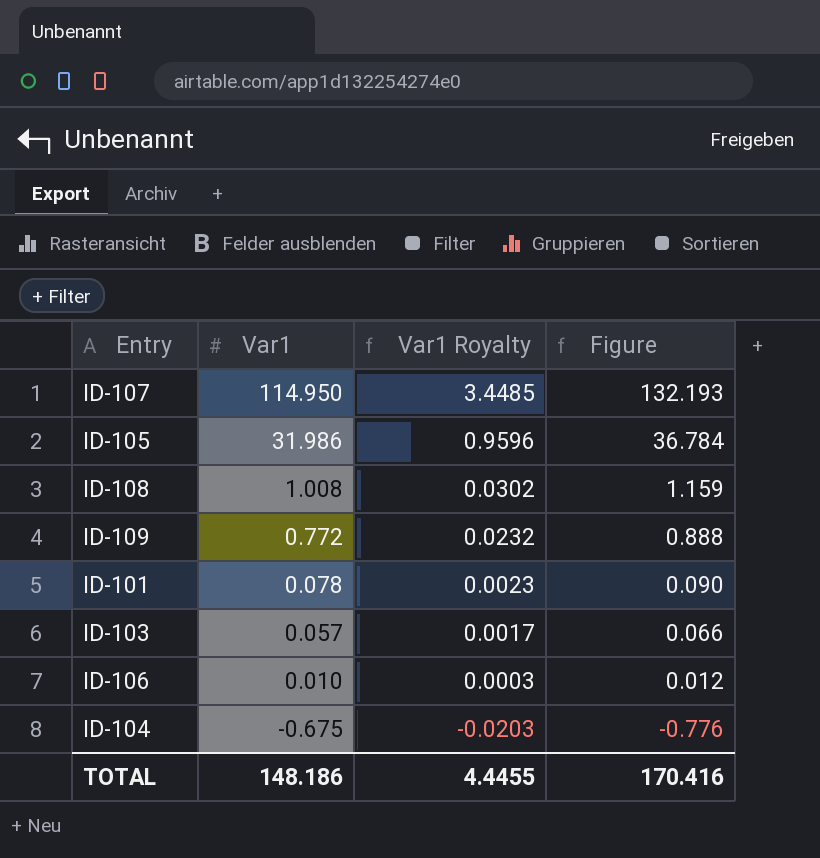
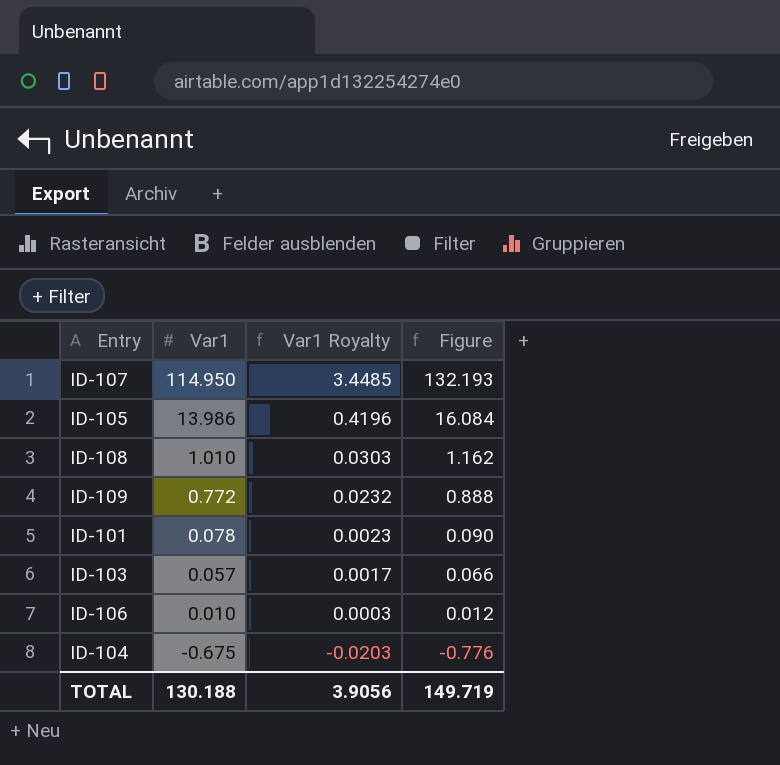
ID-105 | Var1: 31.986 -> 13.986
ID-105 | Var1 Royalty: 0.9596 -> 0.4196
ID-105 | Figure: 36.784 -> 16.084
ID-108 | Var1: 1.008 -> 1.010
ID-108 | Var1 Royalty: 0.0302 -> 0.0303
ID-108 | Figure: 1.159 -> 1.162
TOTAL | Var1: 148.186 -> 130.188
TOTAL | Var1 Royalty: 4.4455 -> 3.9056
TOTAL | Figure: 170.416 -> 149.719

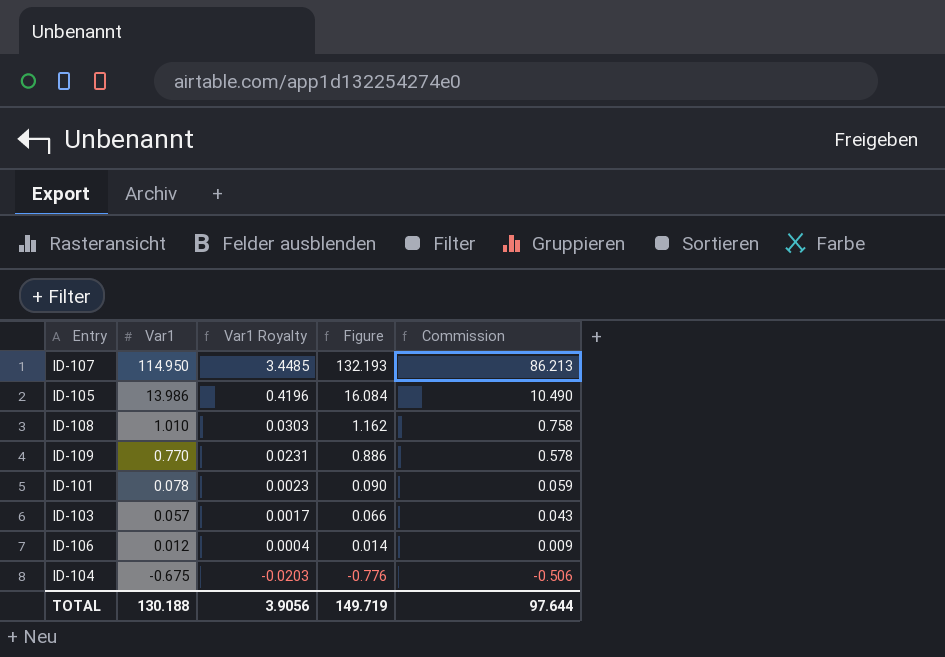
column Commission | formula: none -> [Var1] * 0.75
ID-109 | Var1: 0.772 -> 0.770
ID-109 | Var1 Royalty: 0.0232 -> 0.0231
ID-109 | Figure: 0.888 -> 0.886
ID-106 | Var1: 0.010 -> 0.012
ID-106 | Var1 Royalty: 0.0003 -> 0.0004
ID-106 | Figure: 0.012 -> 0.014

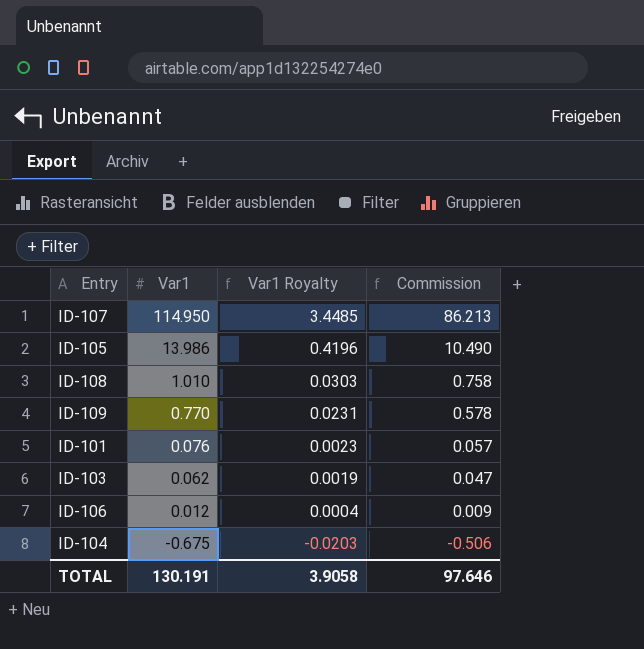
column Figure | formula: [Var1] * 1.15 -> none
ID-101 | Var1: 0.078 -> 0.076
ID-101 | Commission: 0.059 -> 0.057
ID-103 | Var1: 0.057 -> 0.062
ID-103 | Var1 Royalty: 0.0017 -> 0.0019
ID-103 | Commission: 0.043 -> 0.047
TOTAL | Var1: 130.188 -> 130.191
TOTAL | Var1 Royalty: 3.9056 -> 3.9058
TOTAL | Commission: 97.644 -> 97.646

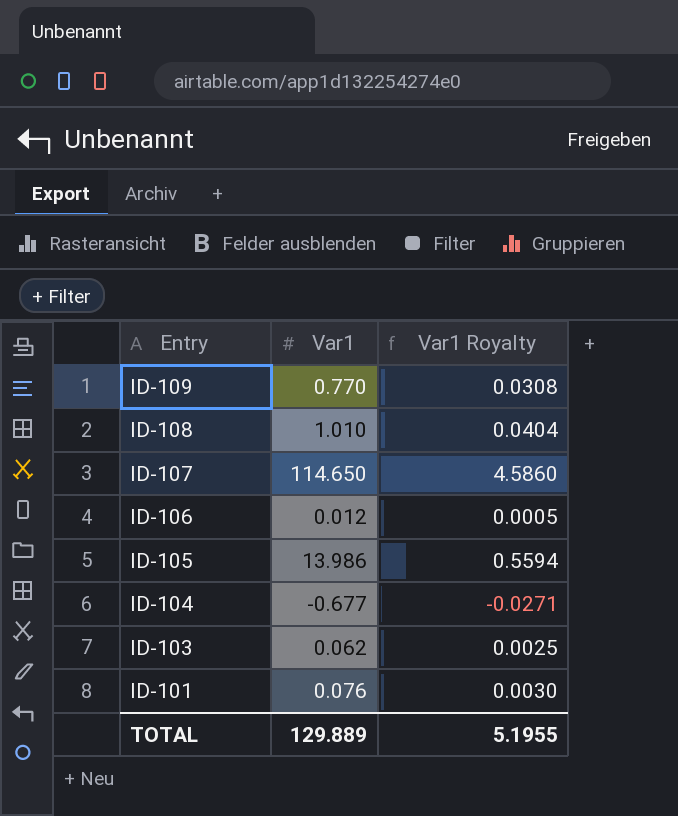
row order: Var1 descending -> Entry descending
column Commission | formula: [Var1] * 0.75 -> none
column Var1 Royalty | formula: [Var1] * 0.03 -> [Var1] * 0.04
ID-107 | Var1: 114.950 -> 114.650
ID-104 | Var1: -0.675 -> -0.677
TOTAL | Var1: 130.191 -> 129.889
TOTAL | Var1 Royalty: 3.9058 -> 5.1955

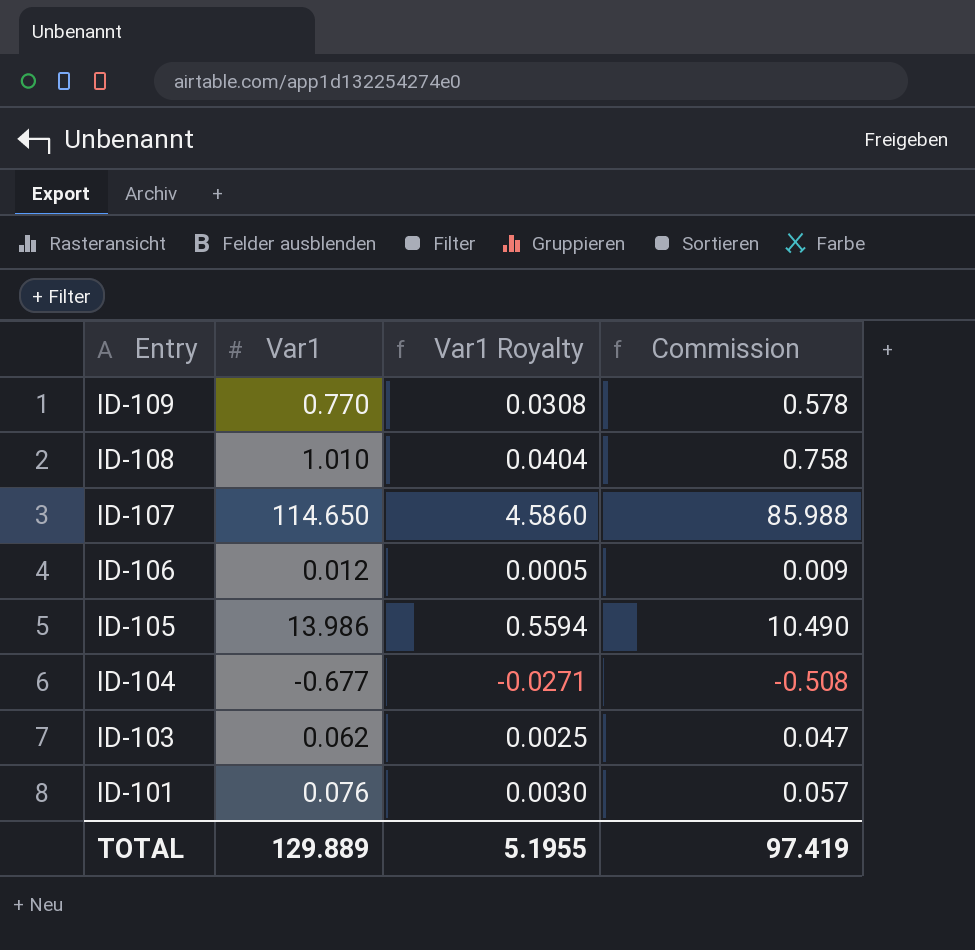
column Commission | formula: none -> [Var1] * 0.75

